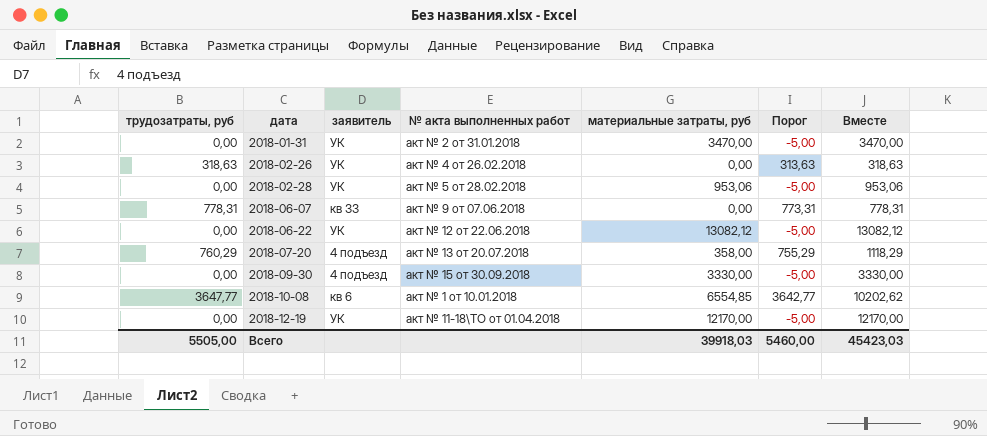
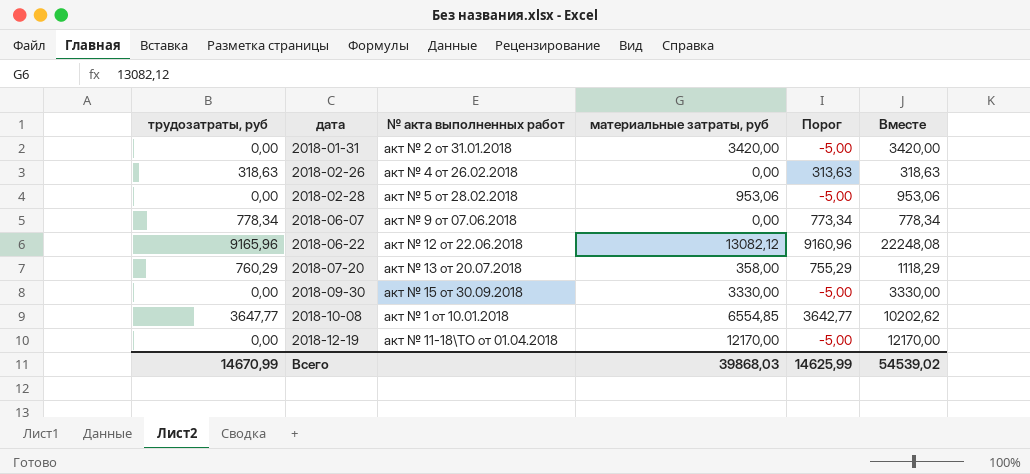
column заявитель | position: 3 -> none
2018-01-31 | материальные затраты, руб: 3470,00 -> 3420,00
2018-01-31 | Вместе: 3470,00 -> 3420,00
2018-06-07 | трудозатраты, руб: 778,31 -> 778,34
2018-06-07 | Порог: 773,31 -> 773,34
2018-06-07 | Вместе: 778,31 -> 778,34
2018-06-22 | трудозатраты, руб: 0,00 -> 9165,96
2018-06-22 | Порог: -5,00 -> 9160,96
2018-06-22 | Вместе: 13082,12 -> 22248,08
Всего | трудозатраты, руб: 5505,00 -> 14670,99
Всего | материальные затраты, руб: 39918,03 -> 39868,03
Всего | Порог: 5460,00 -> 14625,99
Всего | Вместе: 45423,03 -> 54539,02

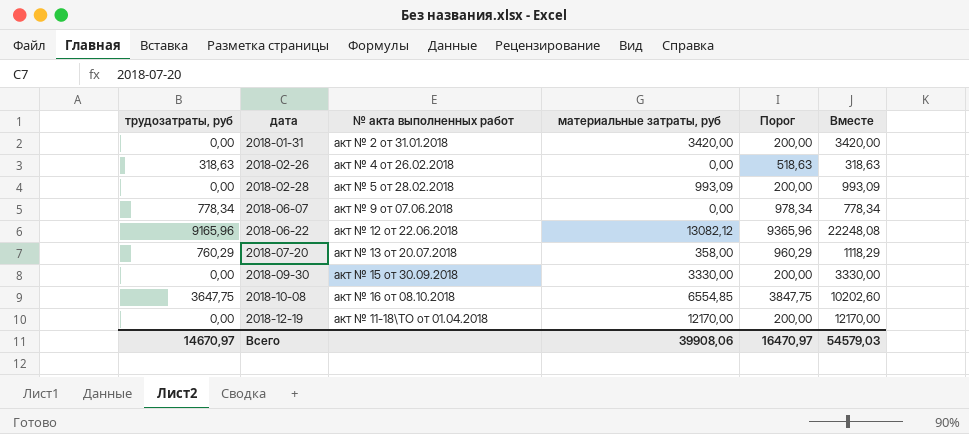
column Порог | formula: [трудозатраты, руб] - 5 -> [трудозатраты, руб] + 200
2018-02-28 | материальные затраты, руб: 953,06 -> 993,09
2018-02-28 | Вместе: 953,06 -> 993,09
2018-10-08 | трудозатраты, руб: 3647,77 -> 3647,75
2018-10-08 | № акта выполненных работ: акт № 1 от 10.01.2018 -> акт № 16 от 08.10.2018
2018-10-08 | Вместе: 10202,62 -> 10202,60
Всего | трудозатраты, руб: 14670,99 -> 14670,97
Всего | материальные затраты, руб: 39868,03 -> 39908,06
Всего | Порог: 14625,99 -> 16470,97
Всего | Вместе: 54539,02 -> 54579,03

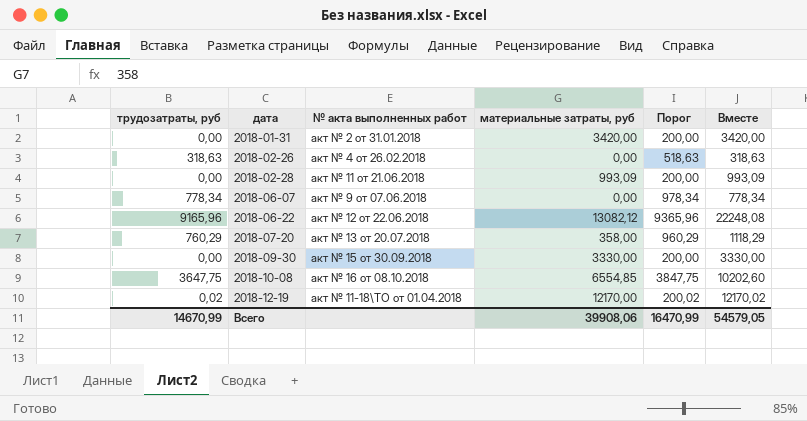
2018-02-28 | № акта выполненных работ: акт № 5 от 28.02.2018 -> акт № 11 от 21.06.2018
2018-12-19 | трудозатраты, руб: 0,00 -> 0,02
2018-12-19 | Порог: 200,00 -> 200,02
2018-12-19 | Вместе: 12170,00 -> 12170,02
Всего | трудозатраты, руб: 14670,97 -> 14670,99
Всего | Порог: 16470,97 -> 16470,99
Всего | Вместе: 54579,03 -> 54579,05

